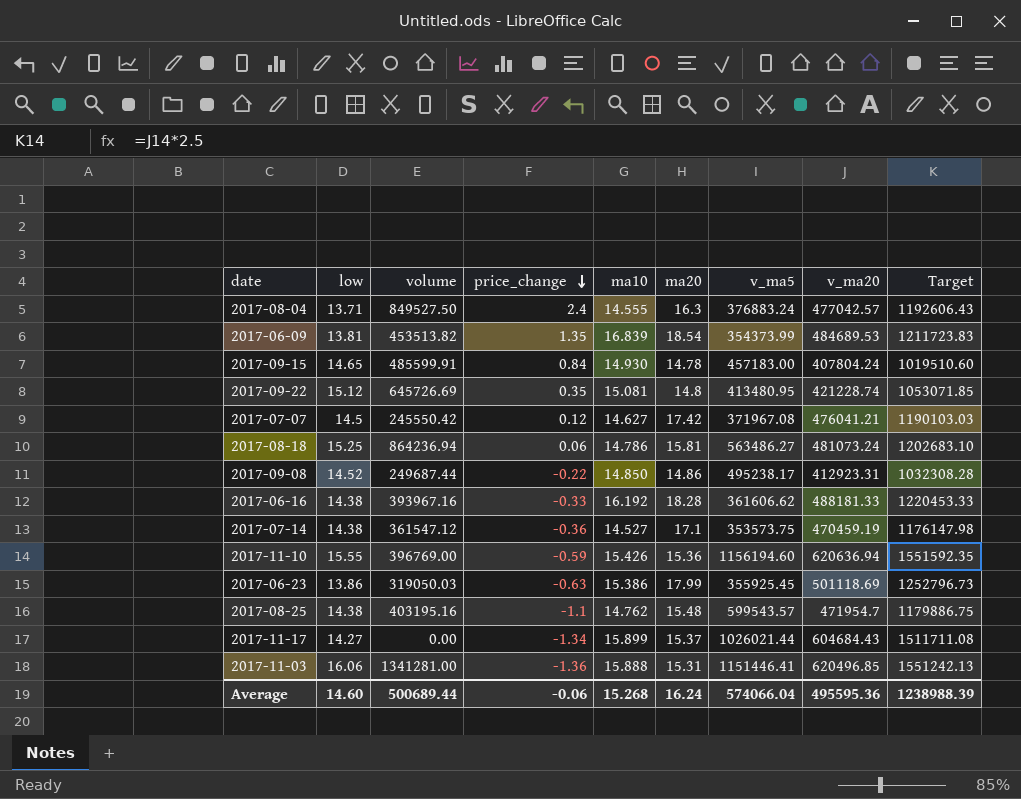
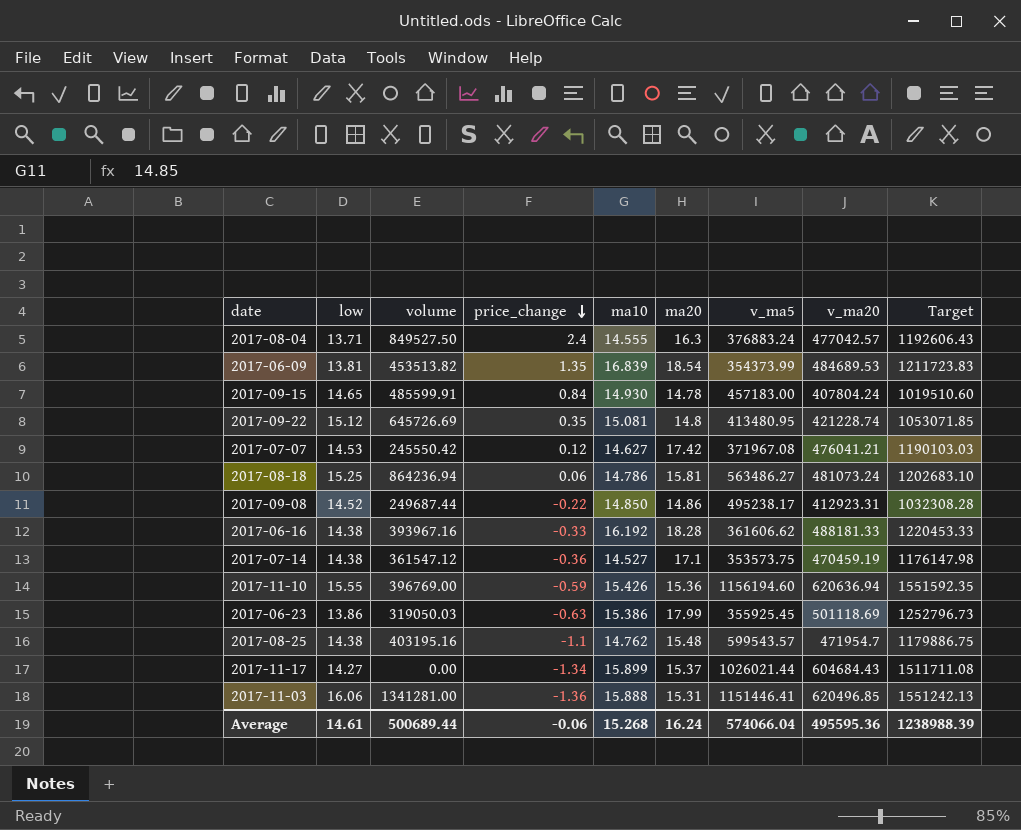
2017-07-07 | low: 14.5 -> 14.53
Average | low: 14.60 -> 14.61

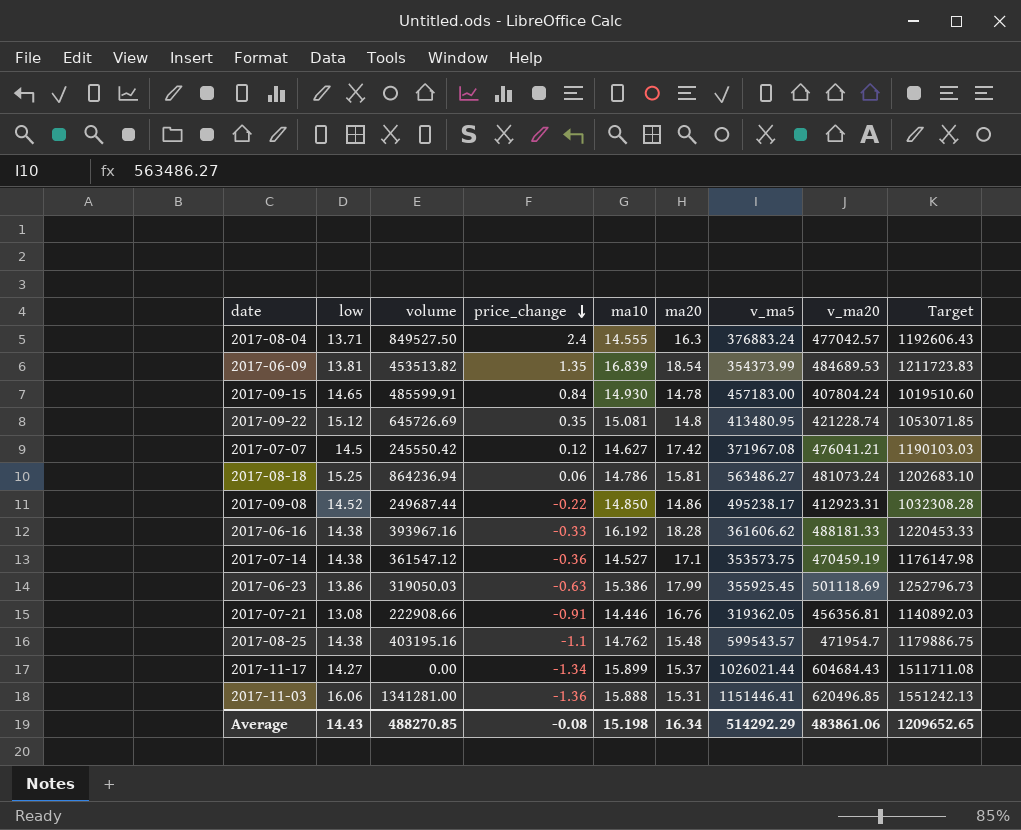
row 2017-11-10: 15.55 | 396769.00 | -0.59 | 15.426 | 15.36 | 1156194.60 | 620636.94 | 1551592.35 -> none
2017-07-07 | low: 14.53 -> 14.5
row 2017-07-21: none -> 13.08 | 222908.66 | -0.91 | 14.446 | 16.76 | 319362.05 | 456356.81 | 1140892.03
Average | low: 14.61 -> 14.43
Average | volume: 500689.44 -> 488270.85
Average | price_change: -0.06 -> -0.08
Average | ma10: 15.268 -> 15.198
Average | ma20: 16.24 -> 16.34
Average | v_ma5: 574066.04 -> 514292.29
Average | v_ma20: 495595.36 -> 483861.06
Average | Target: 1238988.39 -> 1209652.65

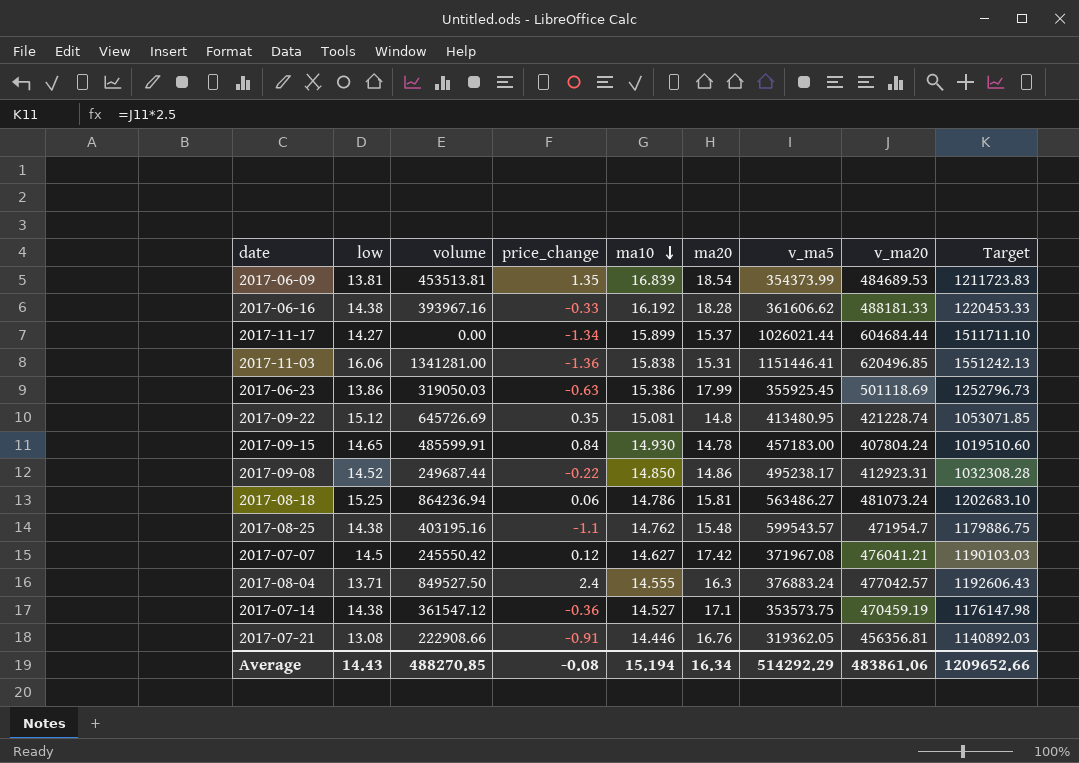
row order: price_change descending -> ma10 descending
2017-06-09 | volume: 453513.82 -> 453513.81
2017-11-17 | v_ma20: 604684.43 -> 604684.44
2017-11-17 | Target: 1511711.08 -> 1511711.10
2017-11-03 | ma10: 15.888 -> 15.838
Average | ma10: 15.198 -> 15.194
Average | Target: 1209652.65 -> 1209652.66

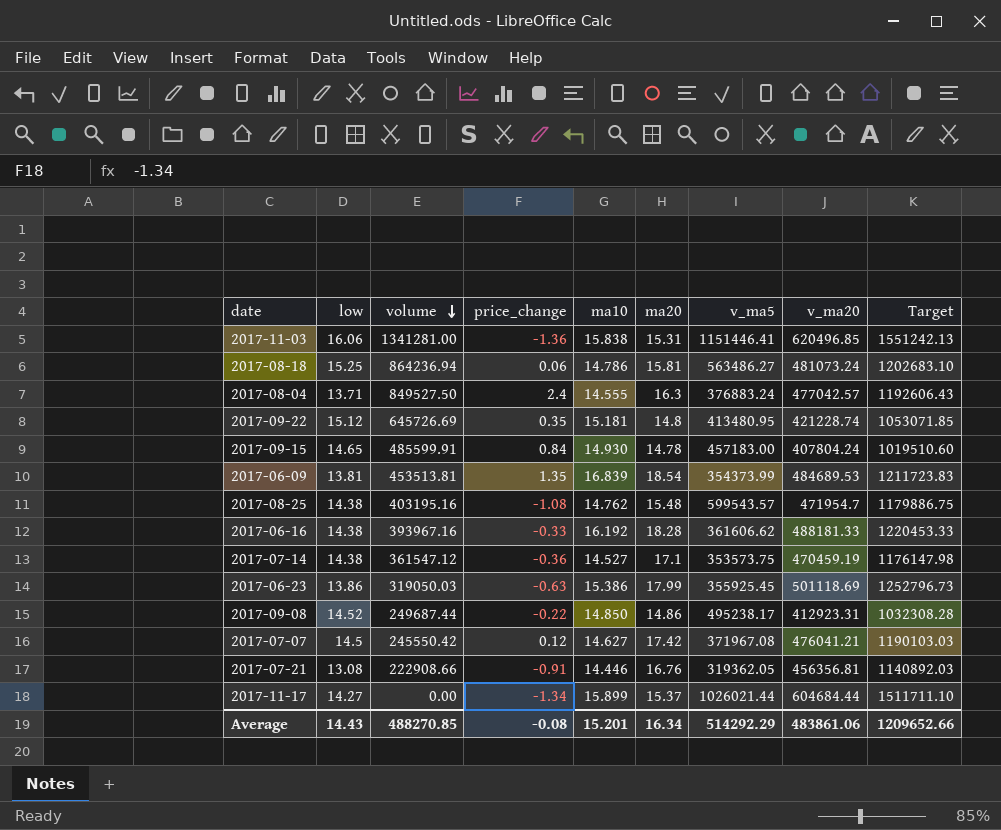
row order: ma10 descending -> volume descending
2017-09-22 | ma10: 15.081 -> 15.181
2017-08-25 | price_change: -1.1 -> -1.08
Average | ma10: 15.194 -> 15.201

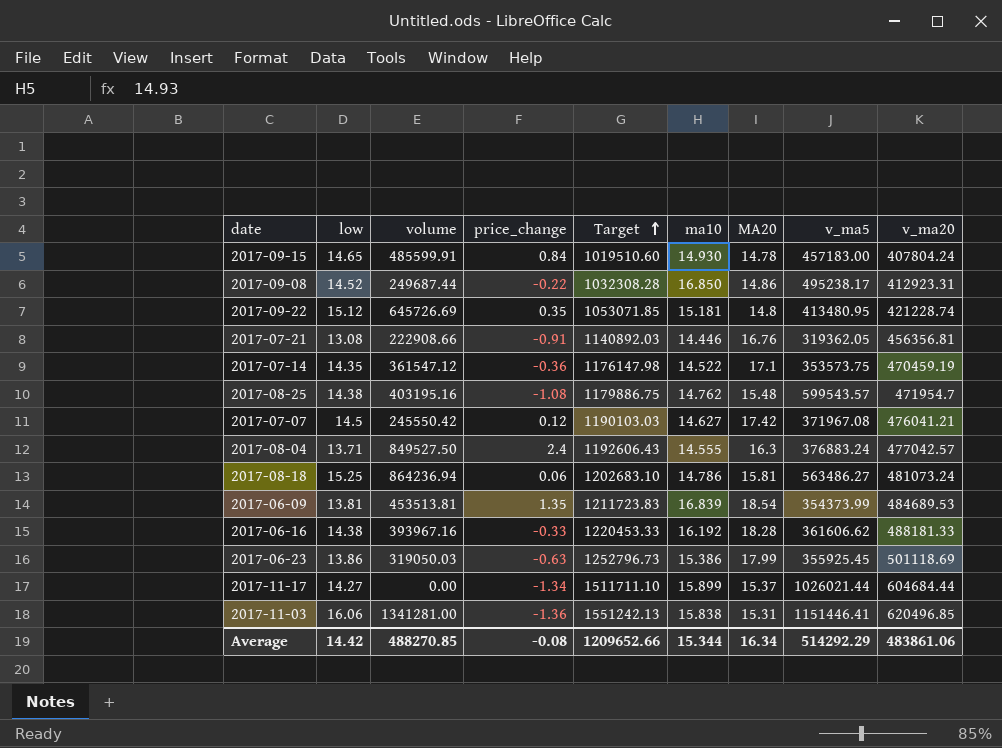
row order: volume descending -> Target ascending
column Target | position: 9 -> 5
column name: ma20 -> MA20
2017-09-08 | ma10: 14.850 -> 16.850
2017-07-14 | low: 14.38 -> 14.35
2017-07-14 | ma10: 14.527 -> 14.522
Average | low: 14.43 -> 14.42
Average | ma10: 15.201 -> 15.344

